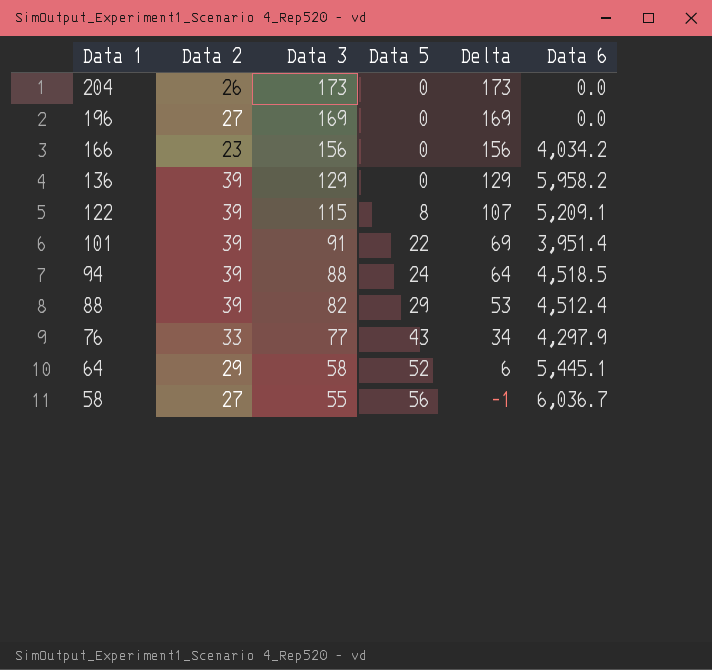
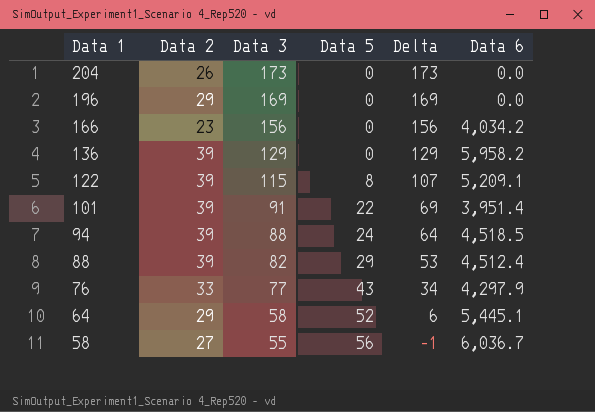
196 | Data 2: 27 -> 29

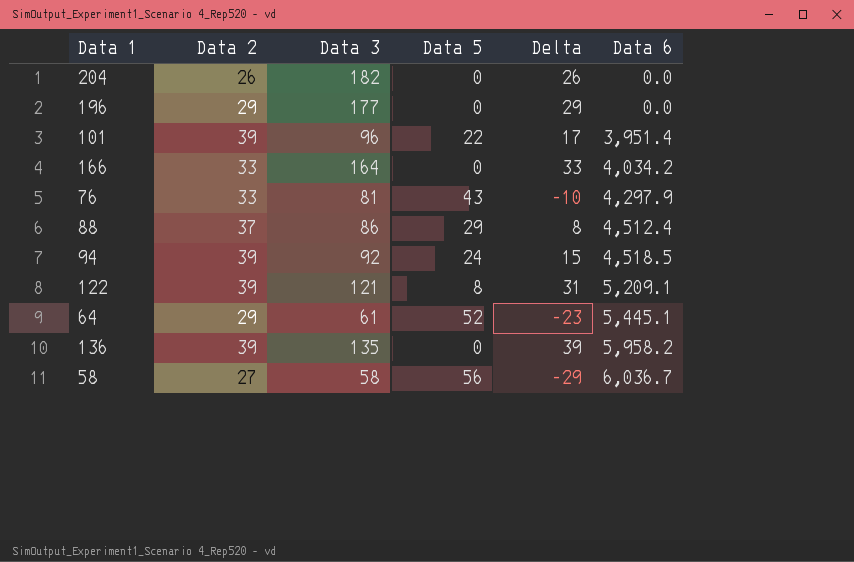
row order: Data 1 descending -> Data 6 ascending
column Delta | formula: [Data 3] - [Data 5] -> [Data 2] - [Data 5]
204 | Data 3: 173 -> 182
196 | Data 3: 169 -> 177
101 | Data 3: 91 -> 96
166 | Data 2: 23 -> 33
166 | Data 3: 156 -> 164
76 | Data 3: 77 -> 81
88 | Data 2: 39 -> 37
88 | Data 3: 82 -> 86
94 | Data 3: 88 -> 92
122 | Data 3: 115 -> 121
64 | Data 3: 58 -> 61
136 | Data 3: 129 -> 135
58 | Data 3: 55 -> 58

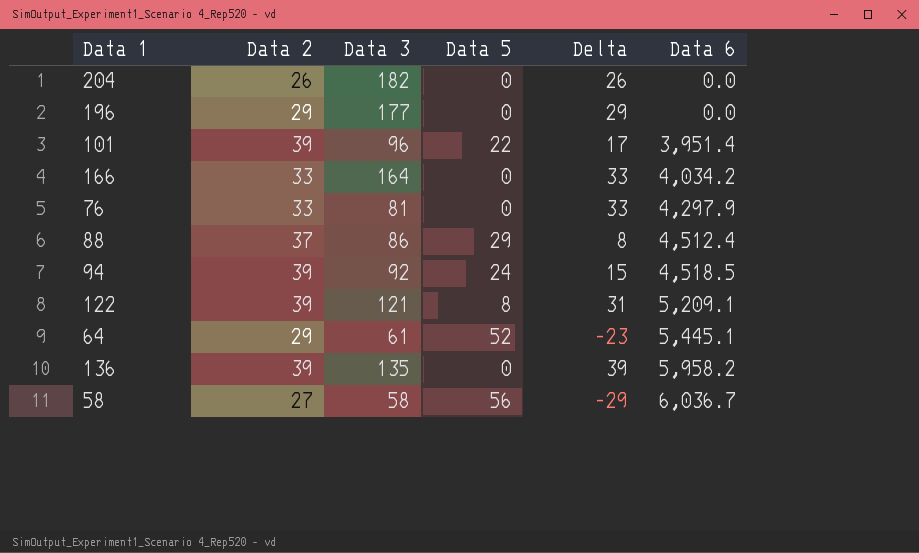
76 | Data 5: 43 -> 0
76 | Delta: -10 -> 33

